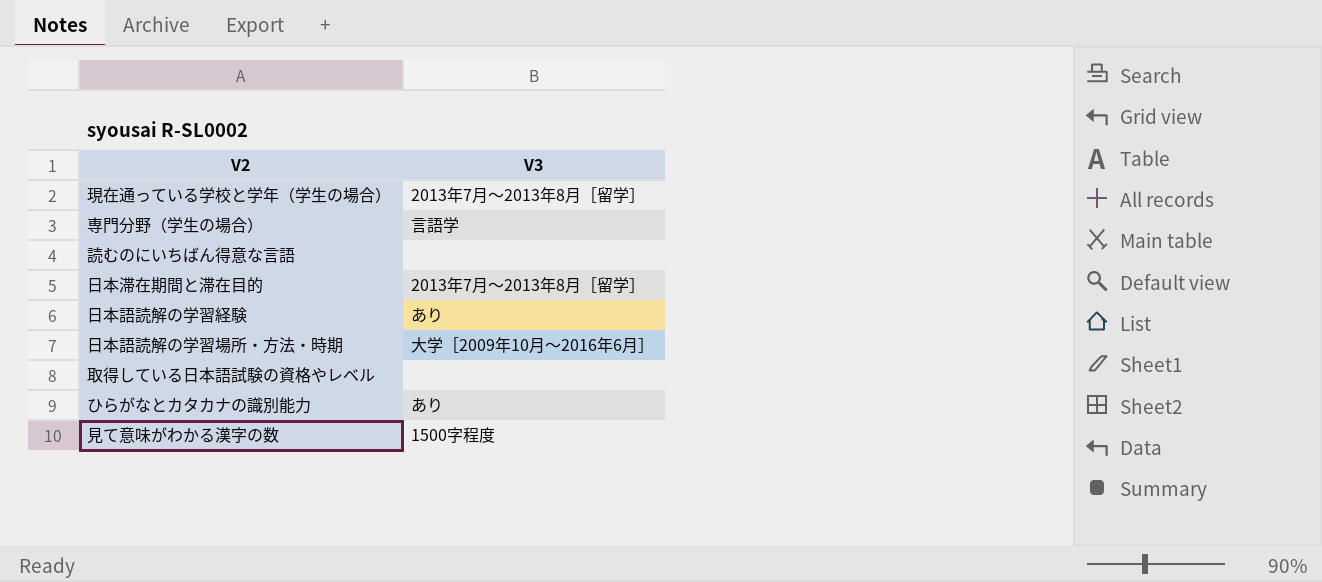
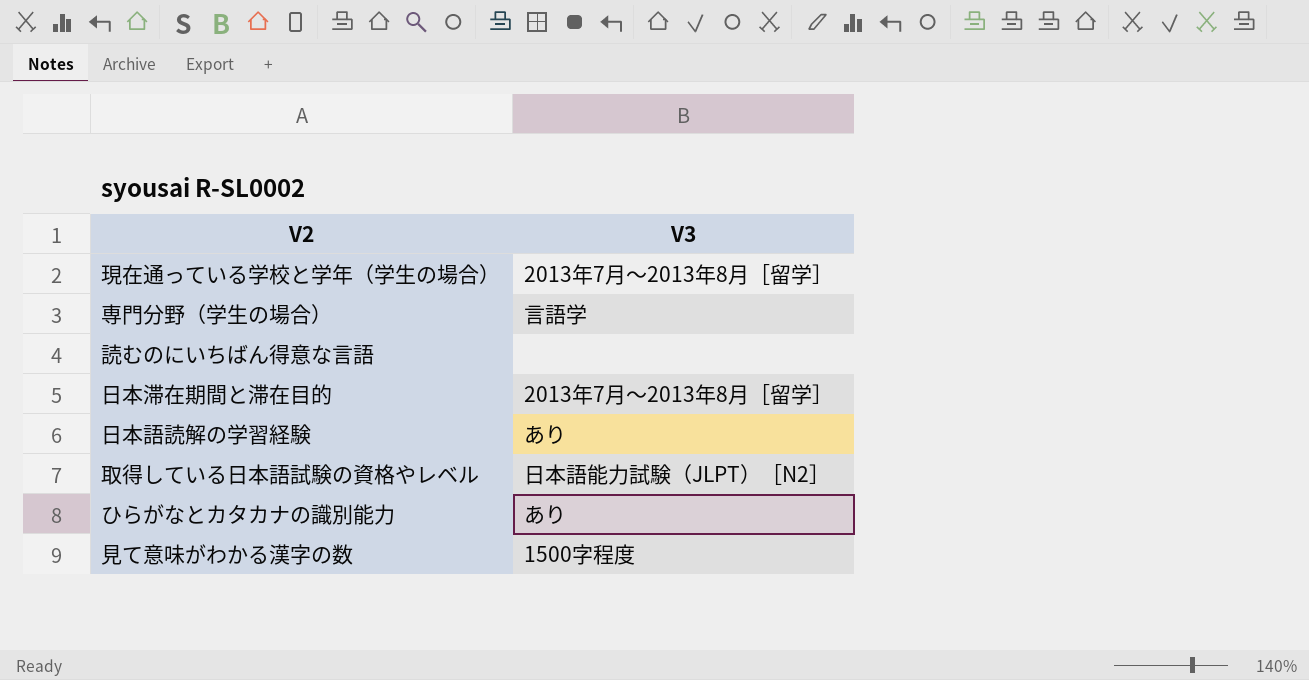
row 日本語読解の学習場所・方法・時期: 大学［2009年10月〜2016年6月］ -> none
取得している日本語試験の資格やレベル | V3: none -> 日本語能力試験（JLPT）［N2］

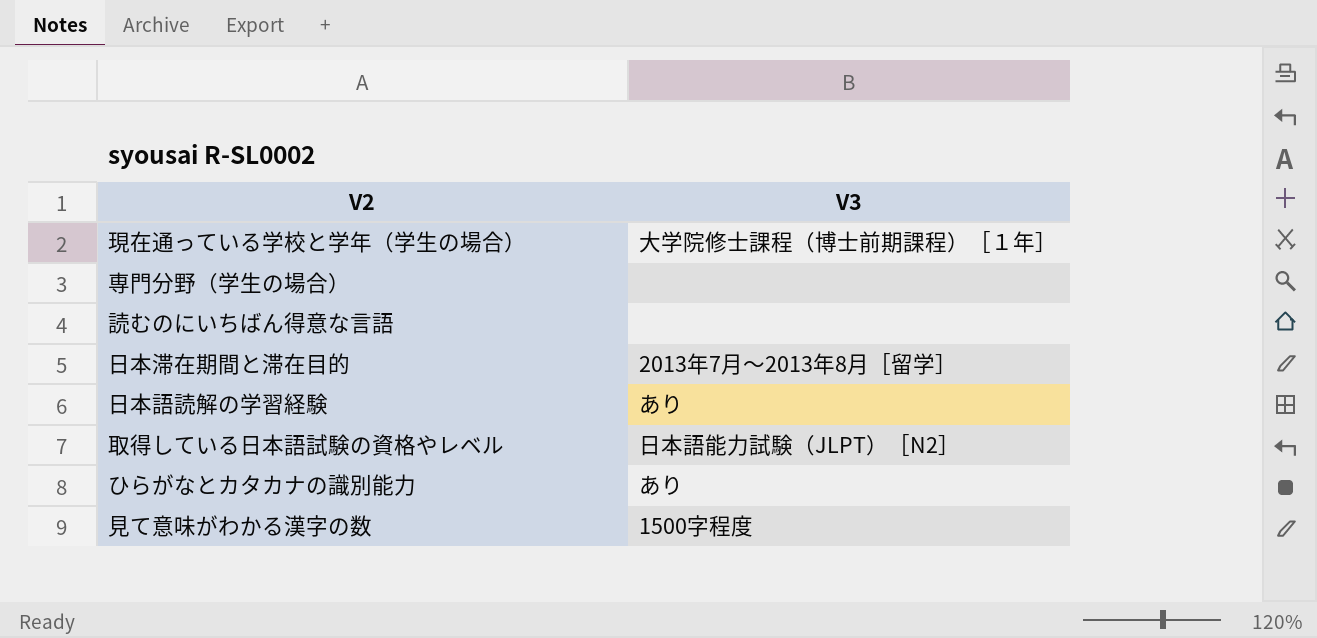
現在通っている学校と学年（学生の場合） | V3: 2013年7月〜2013年8月［留学］ -> 大学院修士課程（博士前期課程）［１年］
専門分野（学生の場合） | V3: 言語学 -> none

